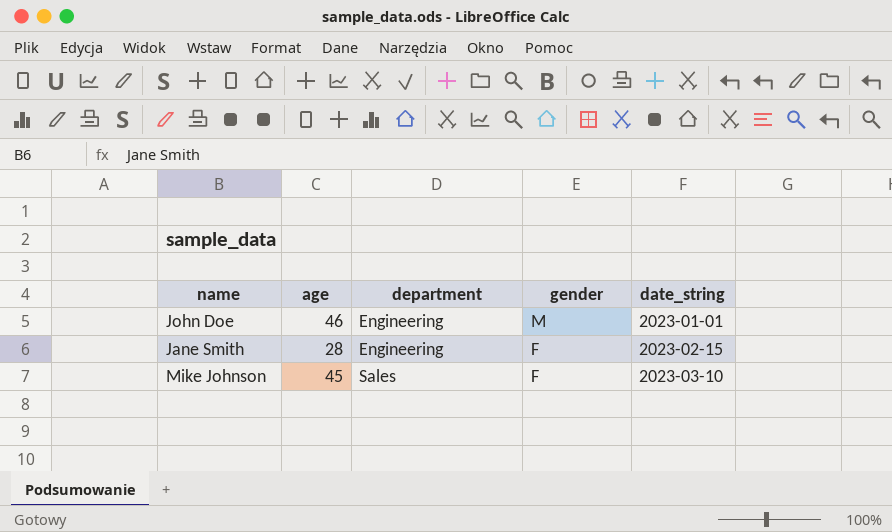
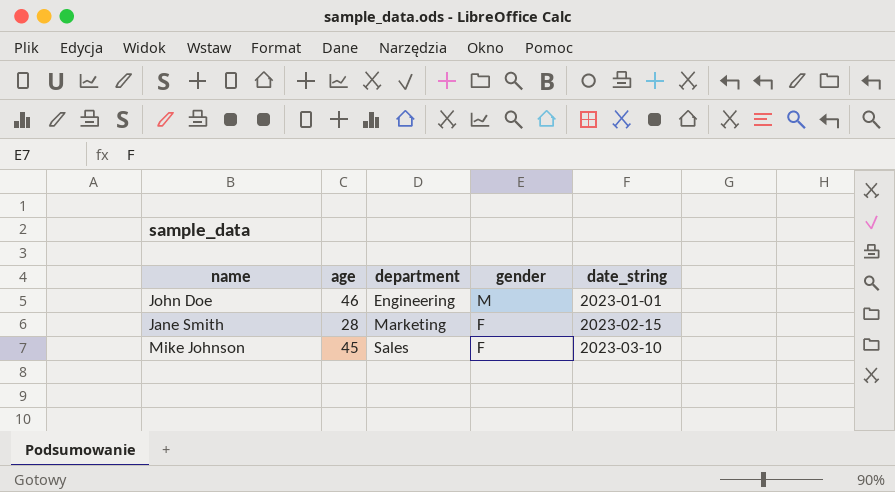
Jane Smith | department: Engineering -> Marketing

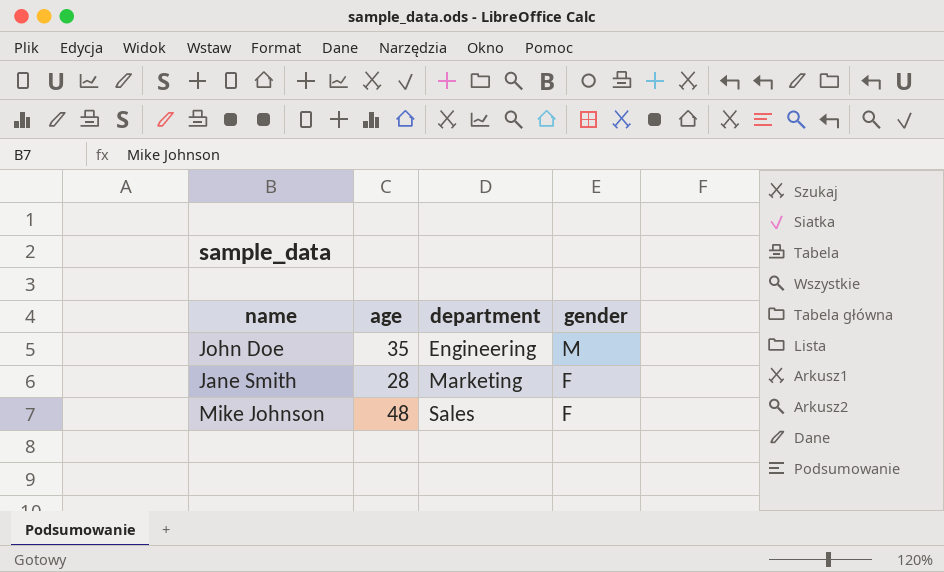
column date_string | position: 5 -> none
John Doe | age: 46 -> 35
Mike Johnson | age: 45 -> 48

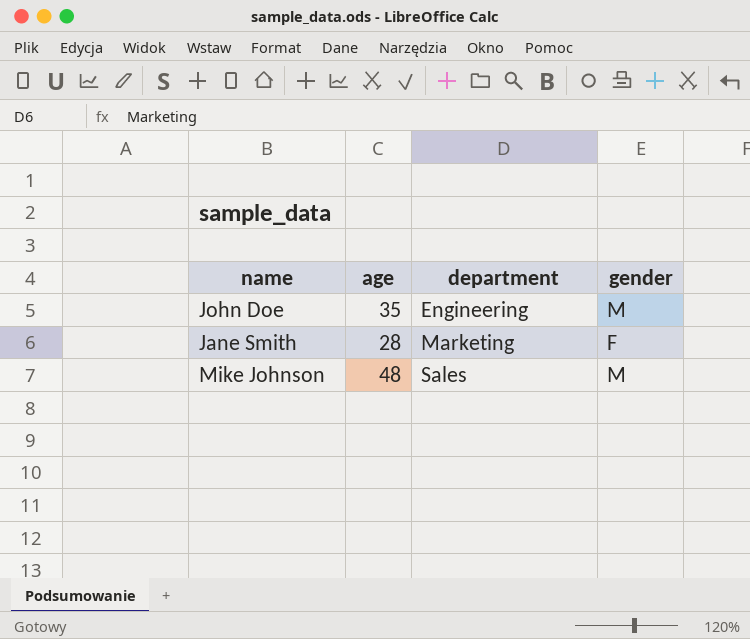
Mike Johnson | gender: F -> M

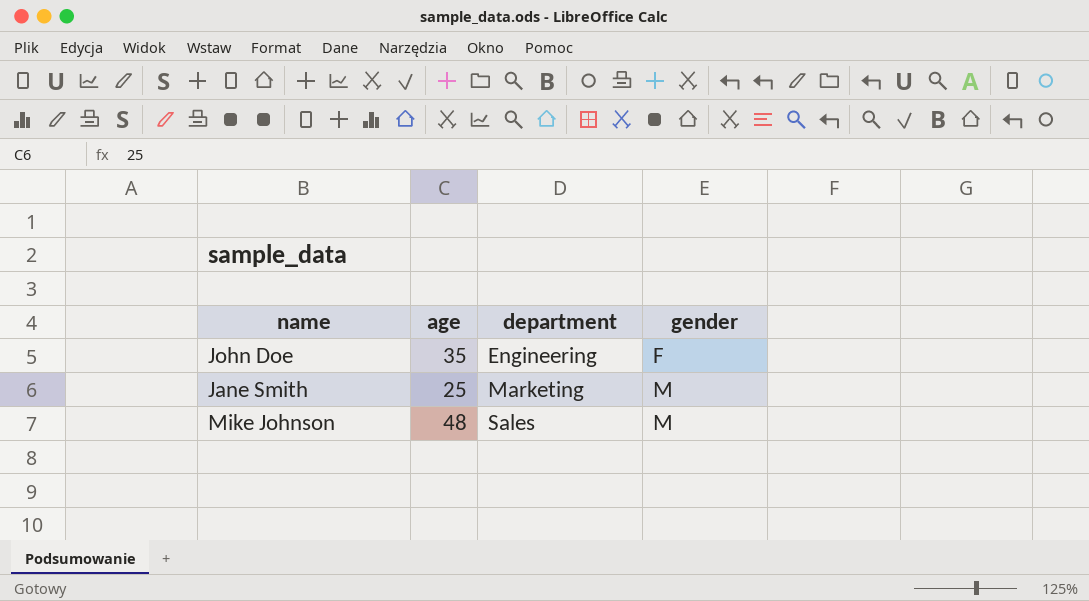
John Doe | gender: M -> F
Jane Smith | age: 28 -> 25
Jane Smith | gender: F -> M

